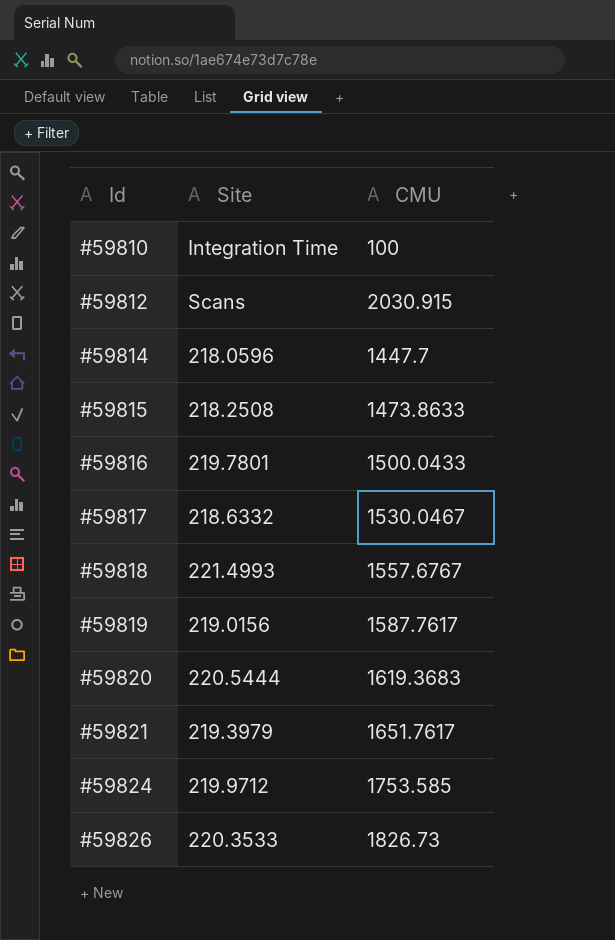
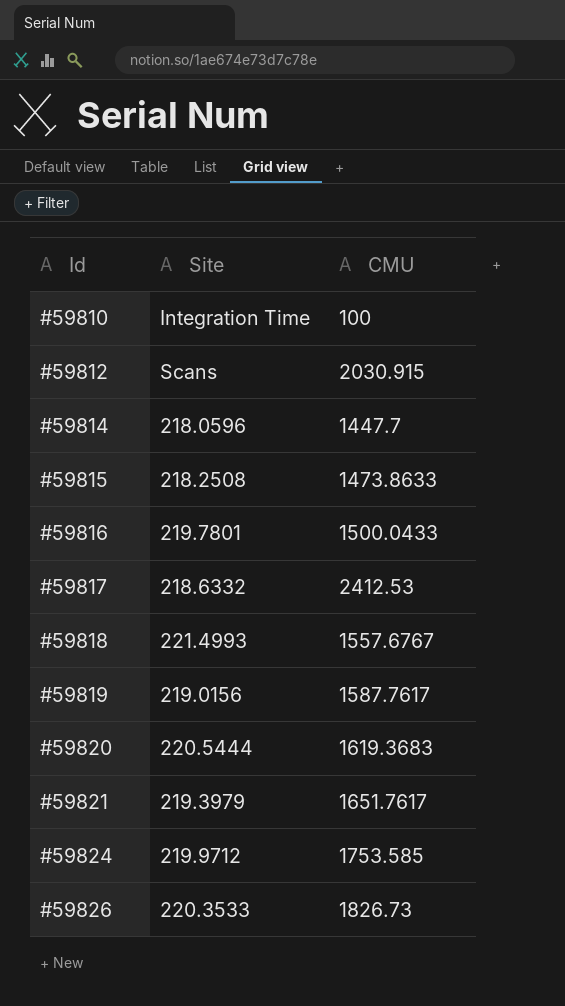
#59817 | CMU: 1530.0467 -> 2412.53

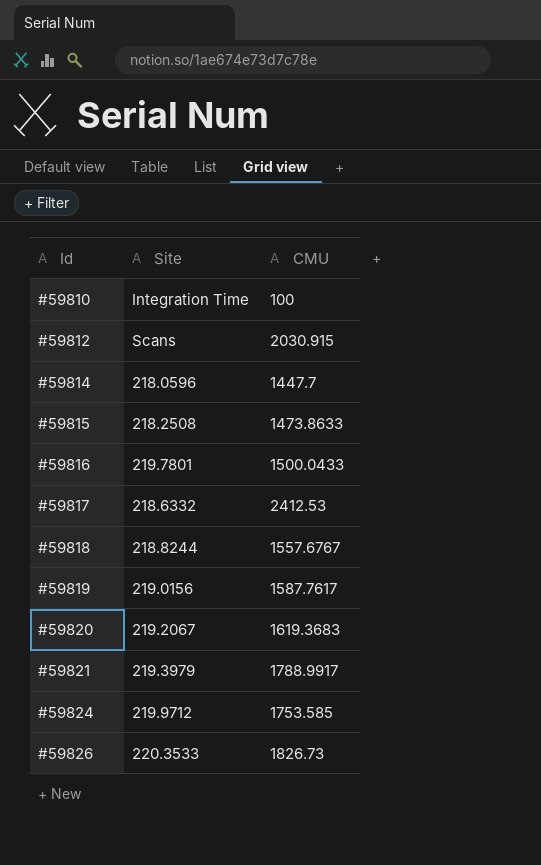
#59818 | Site: 221.4993 -> 218.8244
#59820 | Site: 220.5444 -> 219.2067
#59821 | CMU: 1651.7617 -> 1788.9917

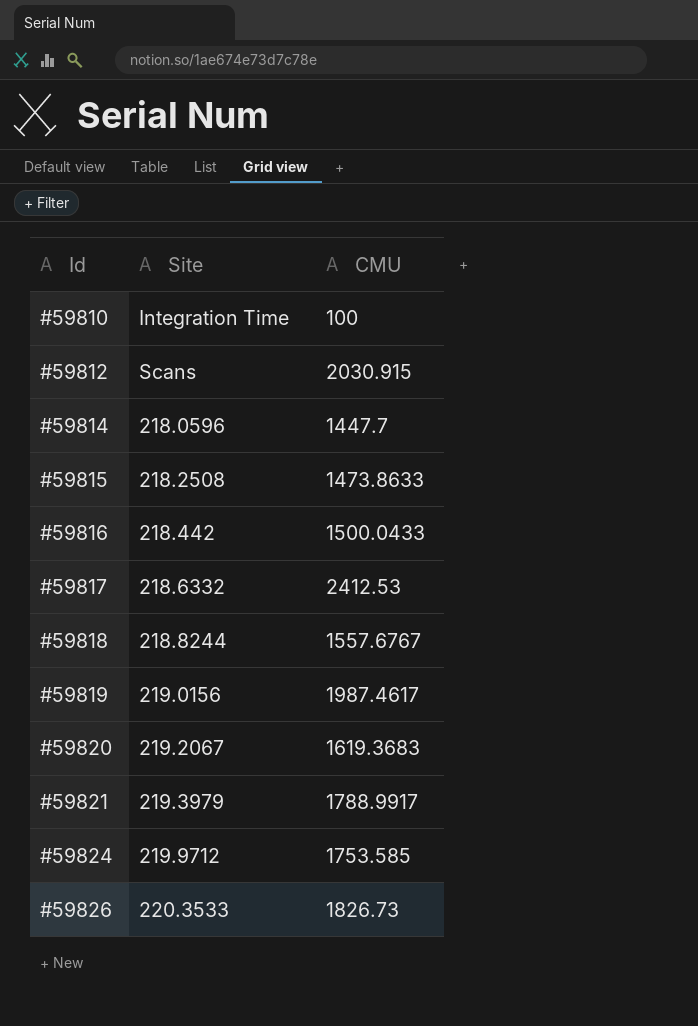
#59816 | Site: 219.7801 -> 218.442
#59819 | CMU: 1587.7617 -> 1987.4617

